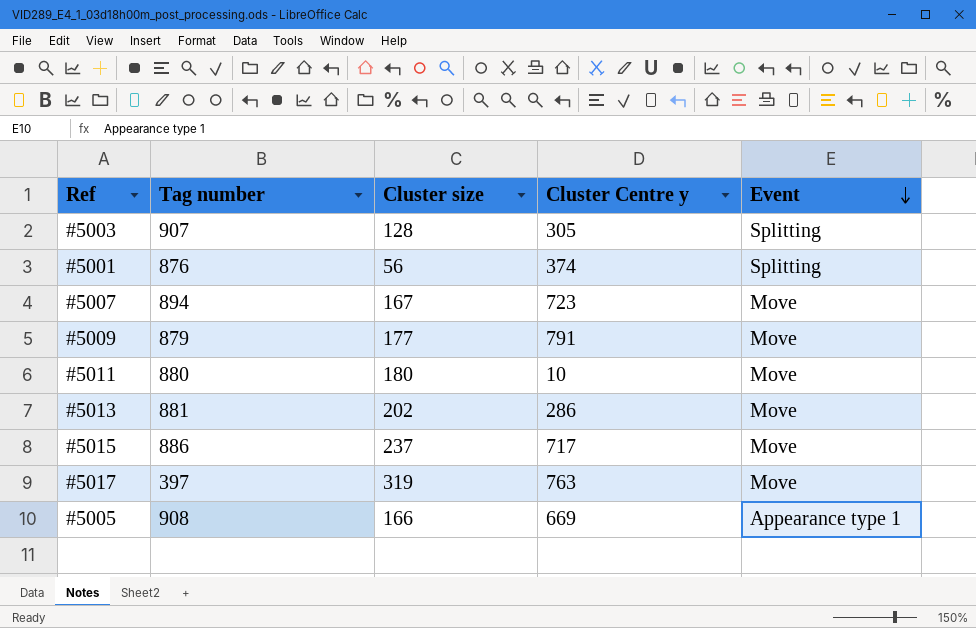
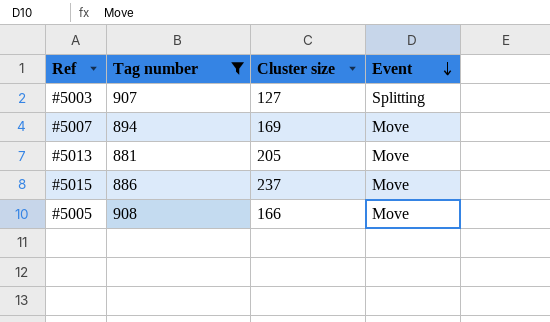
filter: none -> Tag number >= 881
column Cluster Centre y | position: 4 -> none
#5003 | Cluster size: 128 -> 127
#5007 | Cluster size: 167 -> 169
#5013 | Cluster size: 202 -> 205
#5005 | Event: Appearance type 1 -> Move

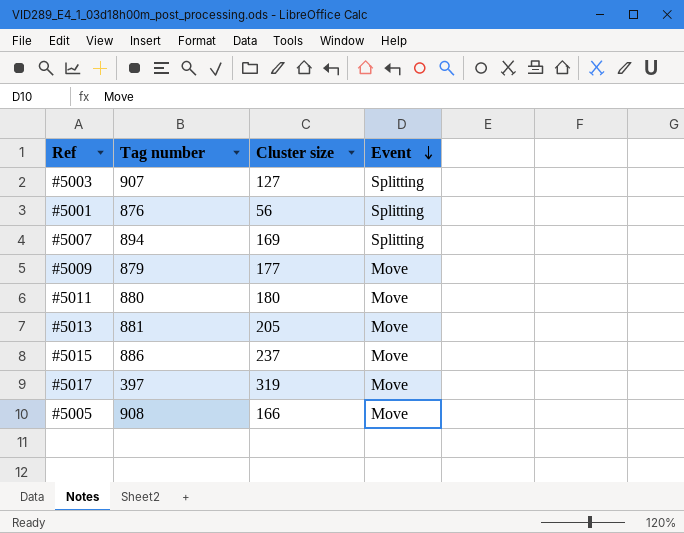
filter: Tag number >= 881 -> none
#5007 | Event: Move -> Splitting

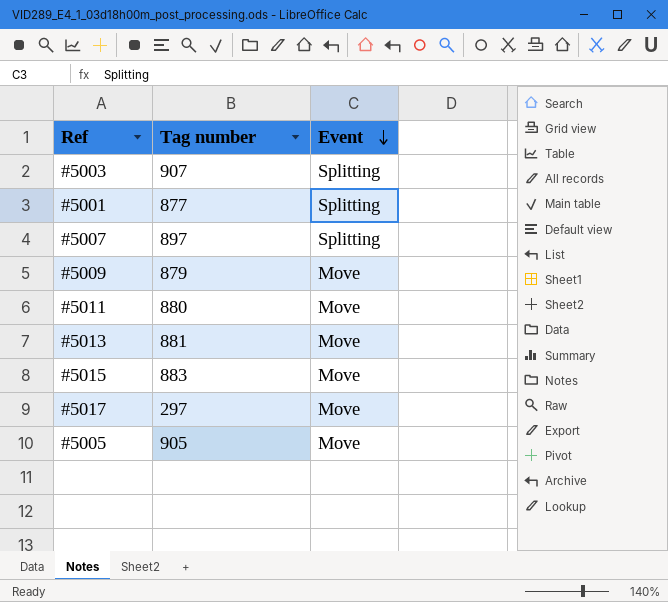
column Cluster size | position: 3 -> none
#5001 | Tag number: 876 -> 877
#5007 | Tag number: 894 -> 897
#5015 | Tag number: 886 -> 883
#5017 | Tag number: 397 -> 297
#5005 | Tag number: 908 -> 905

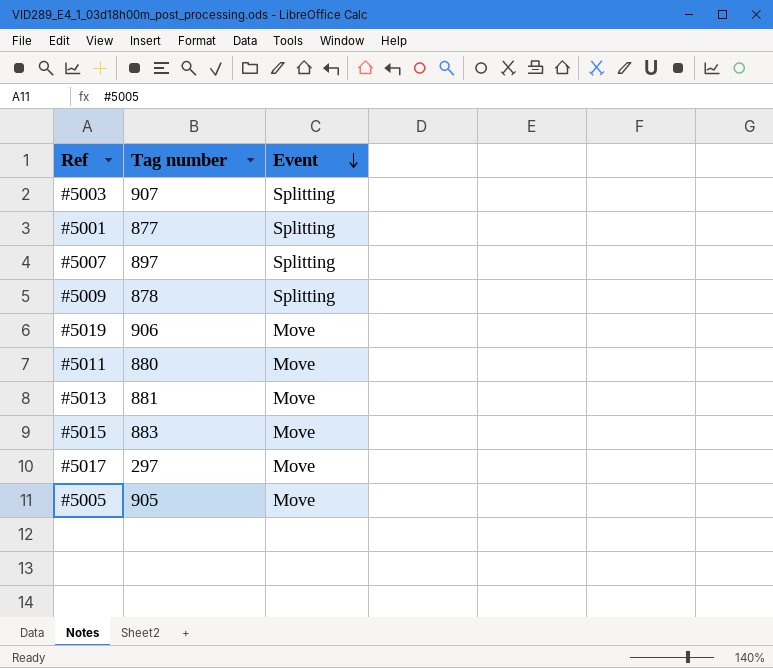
#5009 | Tag number: 879 -> 878
#5009 | Event: Move -> Splitting
row #5019: none -> 906 | Move

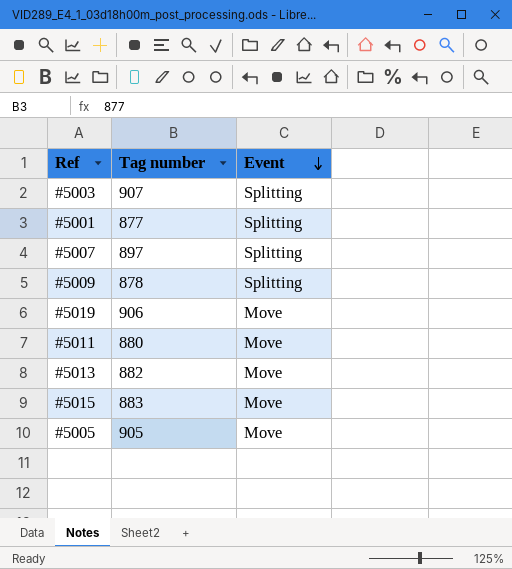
row #5017: 297 | Move -> none
#5013 | Tag number: 881 -> 882

